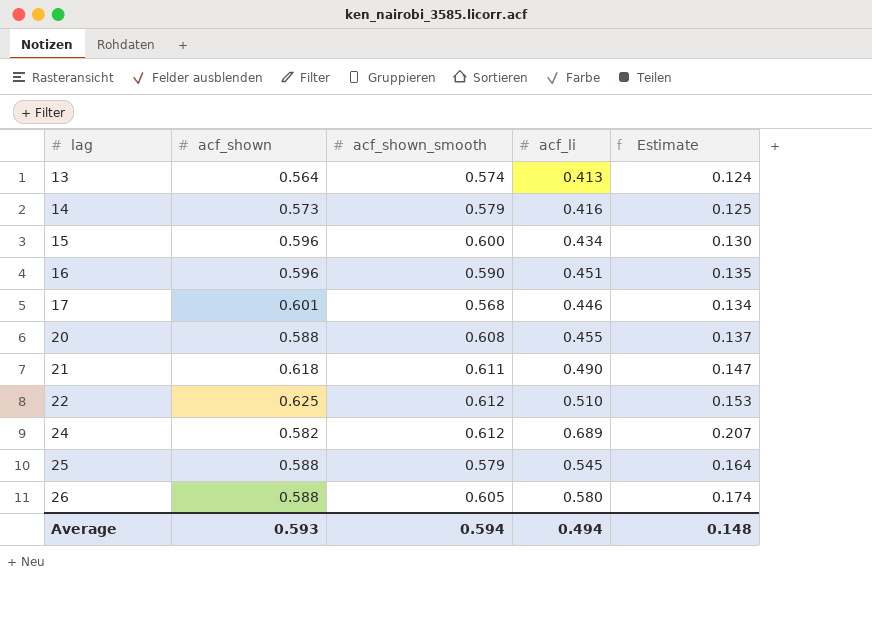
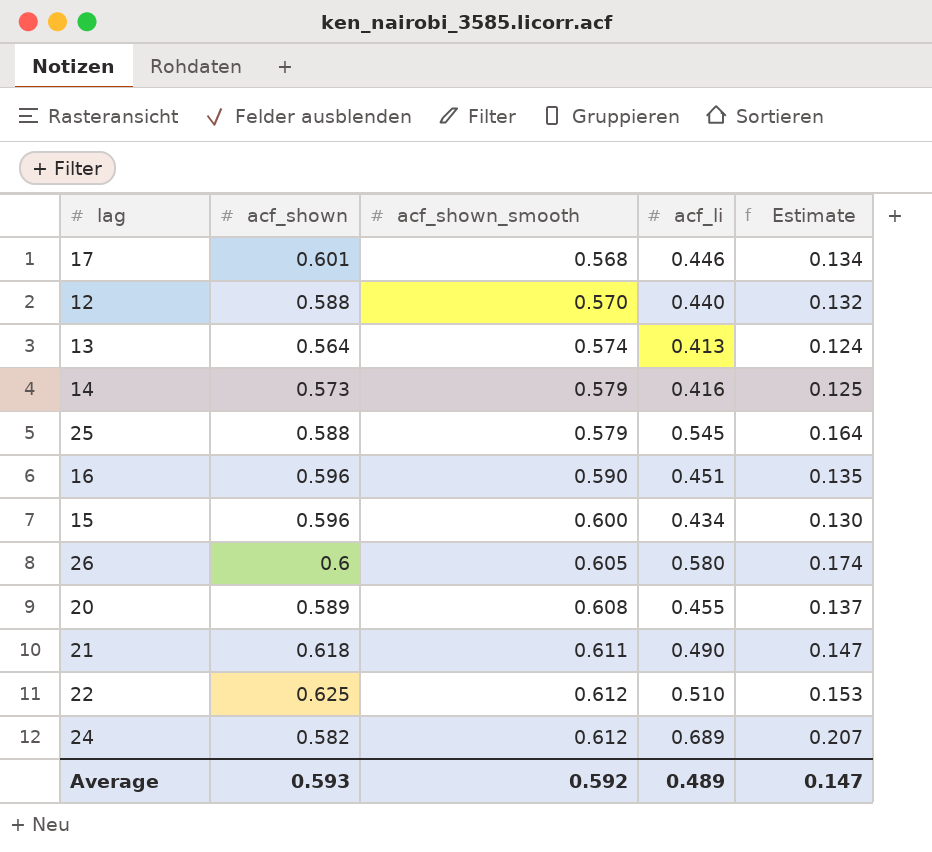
row order: lag ascending -> acf_shown_smooth ascending
row 12: none -> 0.588 | 0.570 | 0.440 | 0.132
26 | acf_shown: 0.588 -> 0.6
20 | acf_shown: 0.588 -> 0.589
Average | acf_shown_smooth: 0.594 -> 0.592
Average | acf_li: 0.494 -> 0.489
Average | Estimate: 0.148 -> 0.147

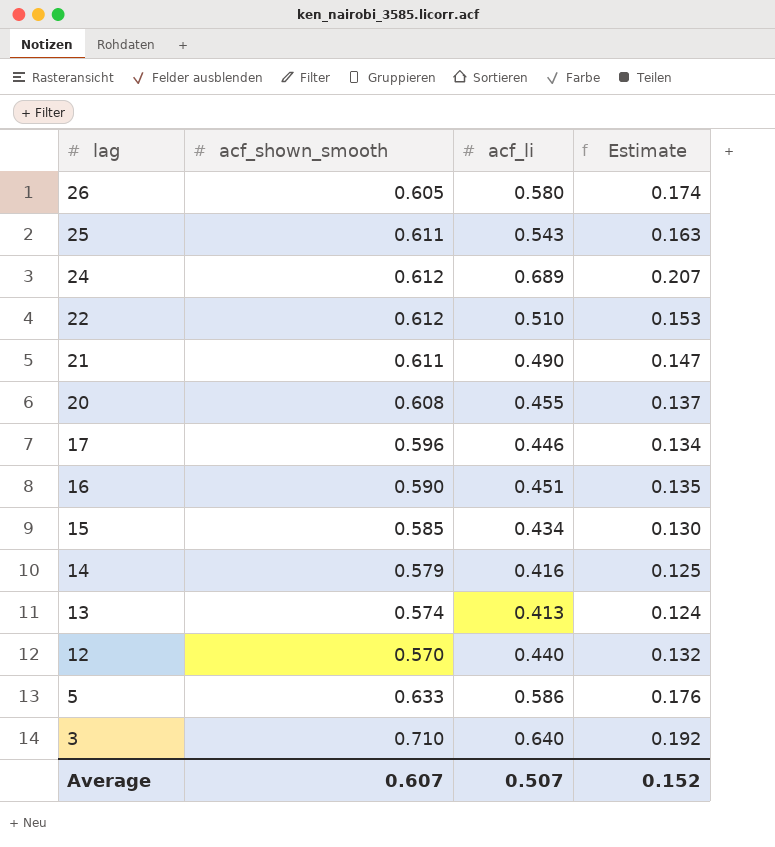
row order: acf_shown_smooth ascending -> lag descending
column acf_shown | position: 2 -> none
25 | acf_shown_smooth: 0.579 -> 0.611
25 | acf_li: 0.545 -> 0.543
25 | Estimate: 0.164 -> 0.163
17 | acf_shown_smooth: 0.568 -> 0.596
15 | acf_shown_smooth: 0.600 -> 0.585
row 5: none -> 0.633 | 0.586 | 0.176
row 3: none -> 0.710 | 0.640 | 0.192
Average | acf_shown_smooth: 0.592 -> 0.607
Average | acf_li: 0.489 -> 0.507
Average | Estimate: 0.147 -> 0.152

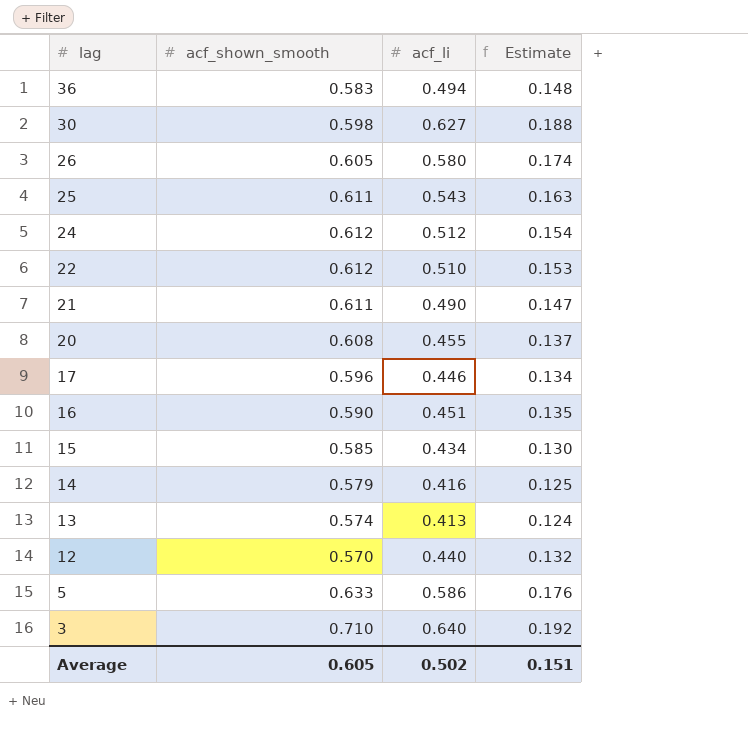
row 36: none -> 0.583 | 0.494 | 0.148
row 30: none -> 0.598 | 0.627 | 0.188
24 | acf_li: 0.689 -> 0.512
24 | Estimate: 0.207 -> 0.154
Average | acf_shown_smooth: 0.607 -> 0.605
Average | acf_li: 0.507 -> 0.502
Average | Estimate: 0.152 -> 0.151

